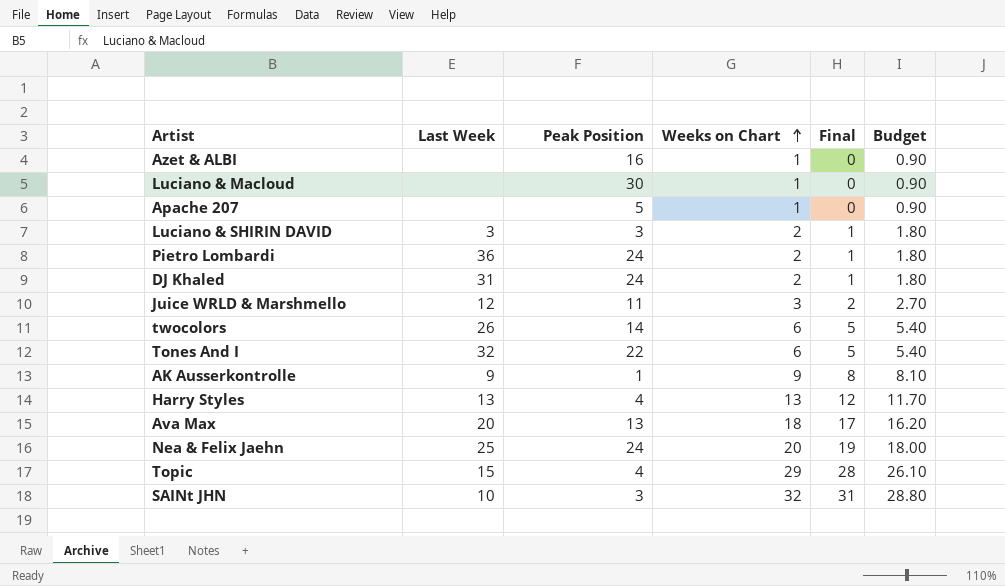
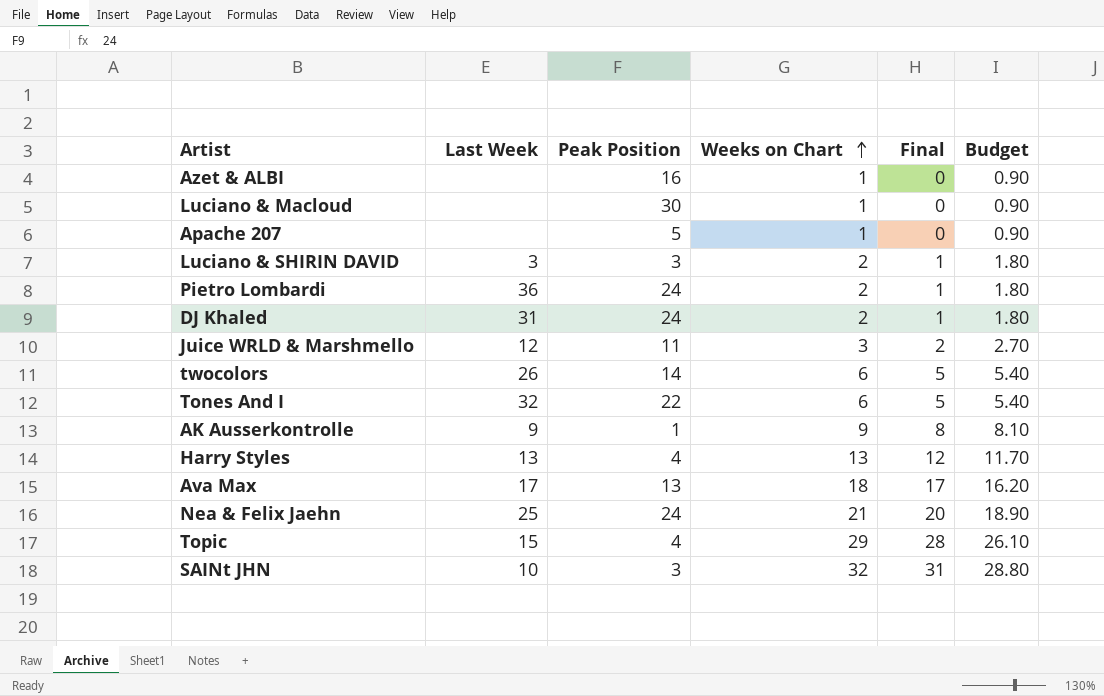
Ava Max | Last Week: 20 -> 17
Nea & Felix Jaehn | Weeks on Chart: 20 -> 21
Nea & Felix Jaehn | Final: 19 -> 20
Nea & Felix Jaehn | Budget: 18.00 -> 18.90

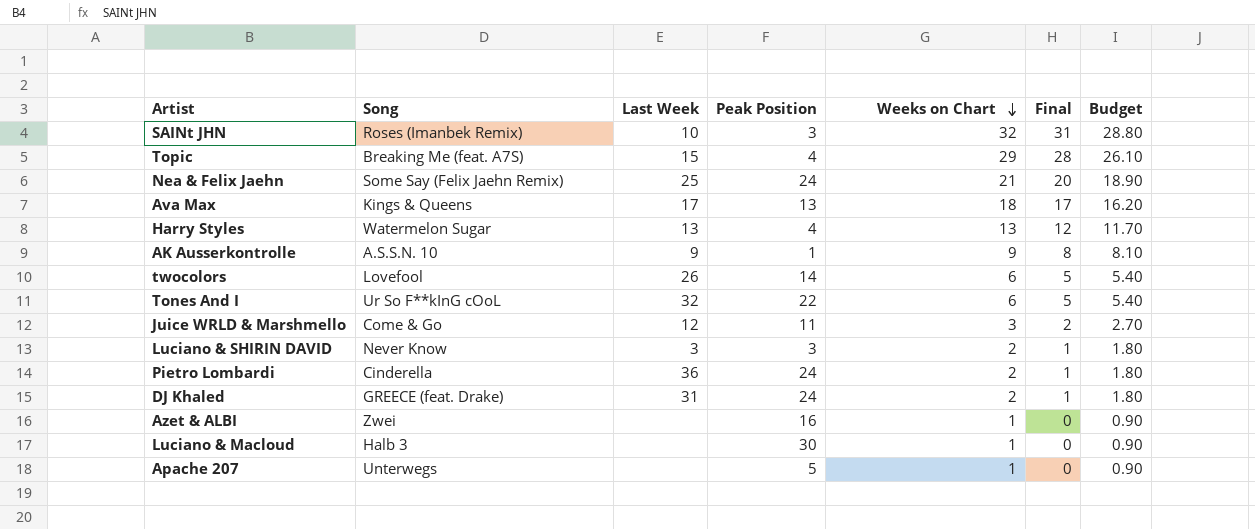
row order: Weeks on Chart ascending -> Weeks on Chart descending
column Song | position: none -> 2

